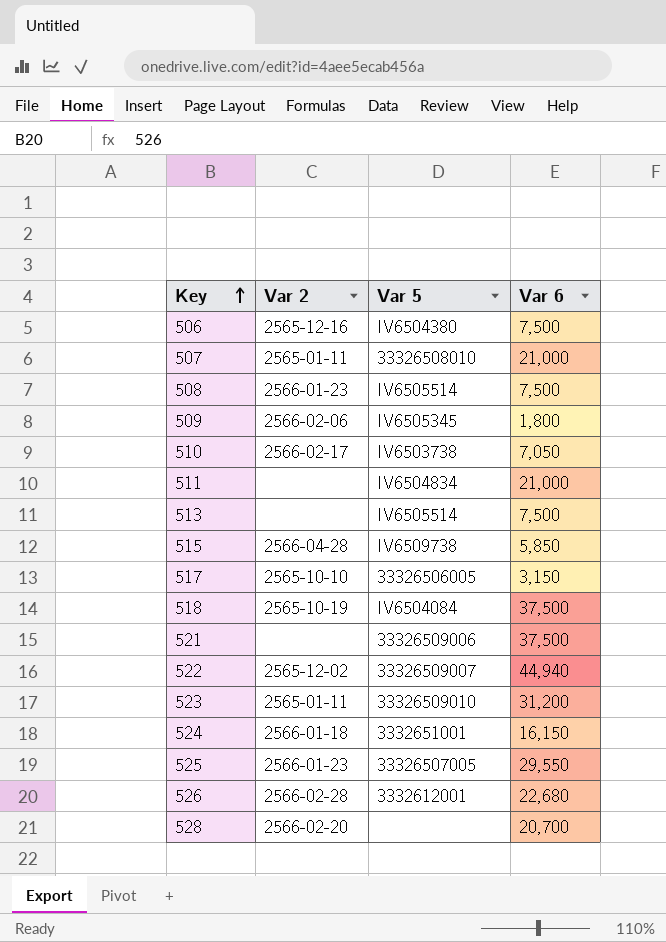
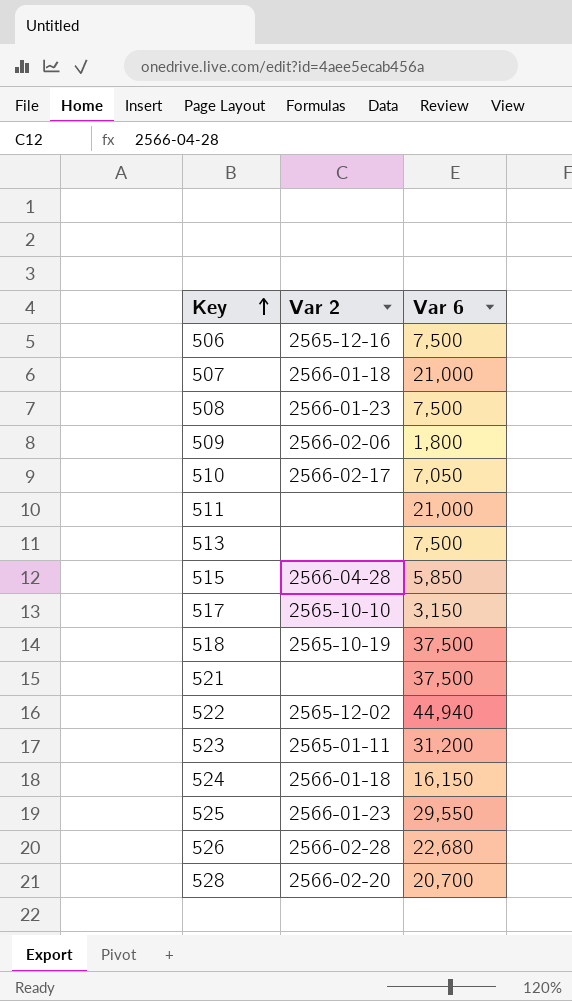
column Var 5 | position: 3 -> none
507 | Var 2: 2565-01-11 -> 2566-01-18

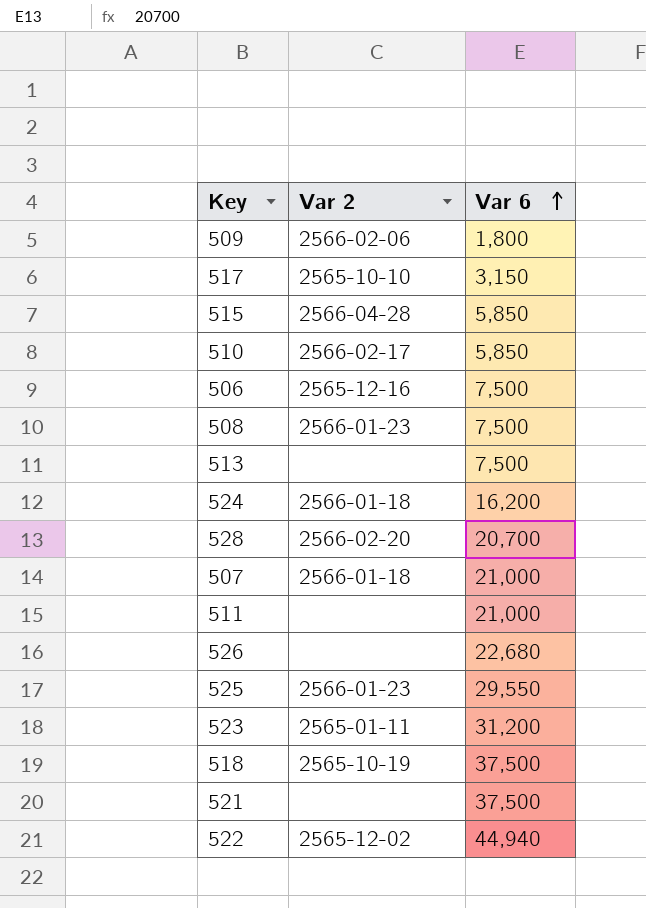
row order: Key ascending -> Var 6 ascending
510 | Var 6: 7,050 -> 5,850
524 | Var 6: 16,150 -> 16,200
526 | Var 2: 2566-02-28 -> none

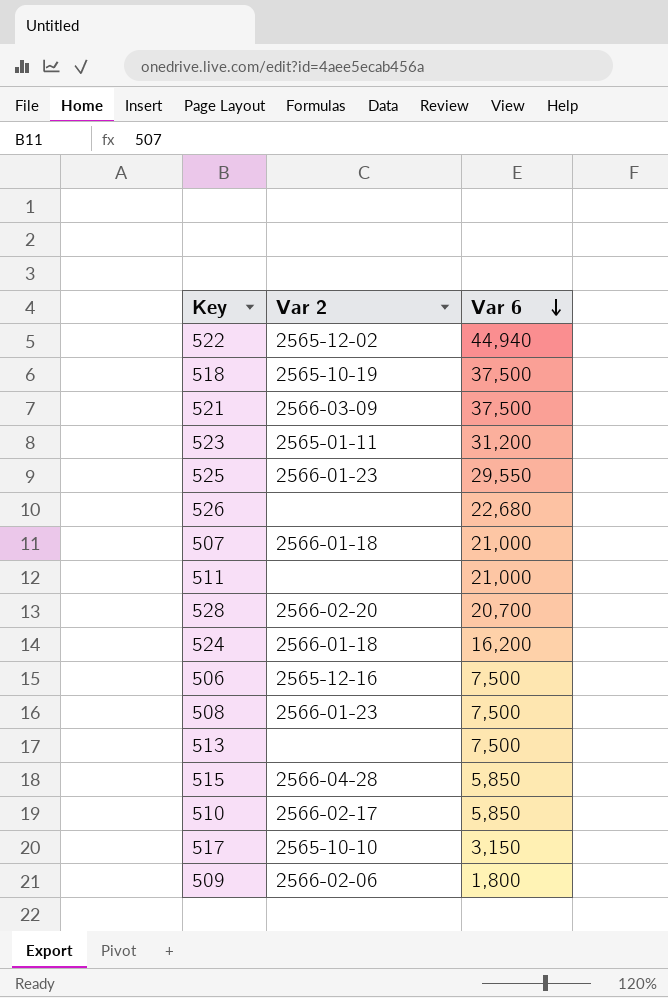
row order: Var 6 ascending -> Var 6 descending
521 | Var 2: none -> 2566-03-09

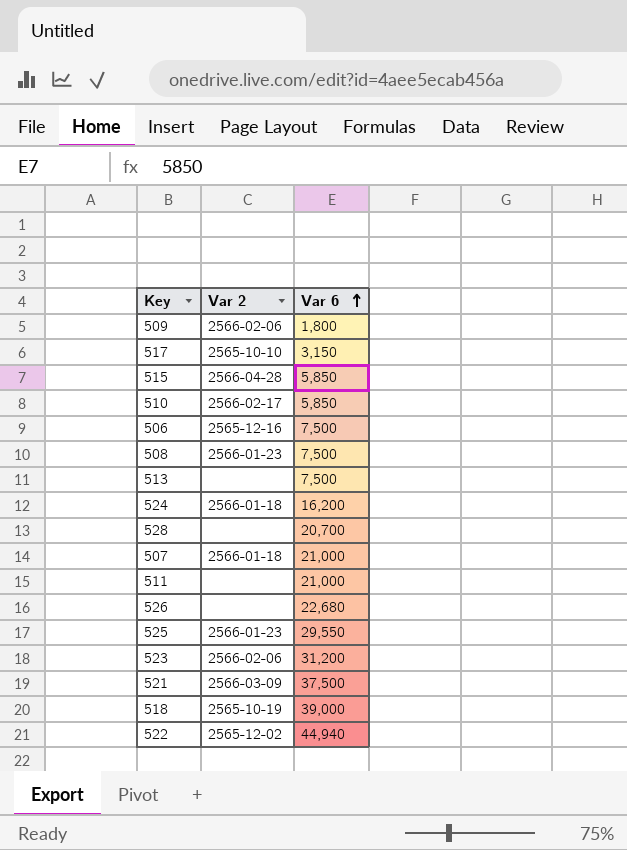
row order: Var 6 descending -> Var 6 ascending
528 | Var 2: 2566-02-20 -> none
523 | Var 2: 2565-01-11 -> 2566-02-06
518 | Var 6: 37,500 -> 39,000

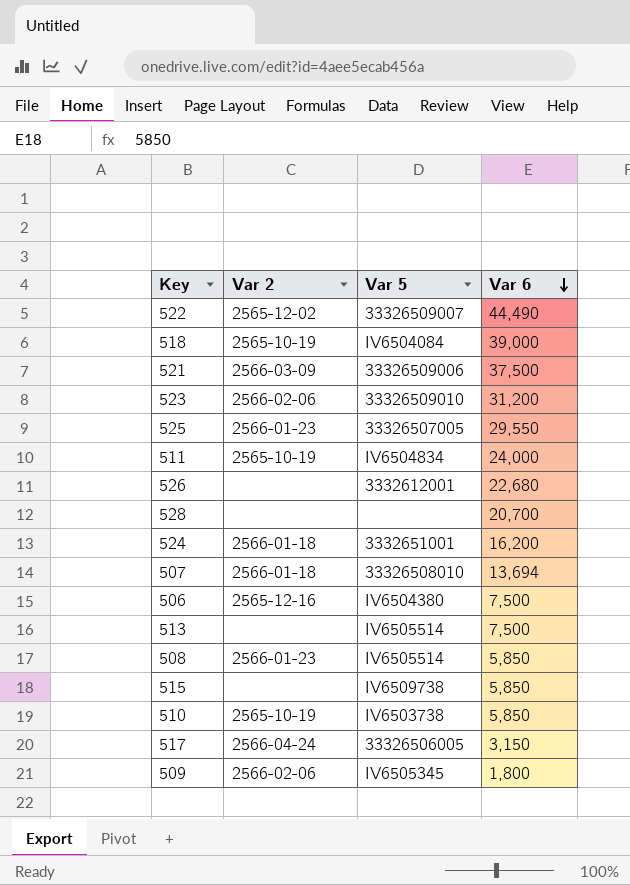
row order: Var 6 ascending -> Var 6 descending
column Var 5 | position: none -> 3
522 | Var 6: 44,940 -> 44,490
511 | Var 2: none -> 2565-10-19
511 | Var 6: 21,000 -> 24,000
507 | Var 6: 21,000 -> 13,694
508 | Var 6: 7,500 -> 5,850
515 | Var 2: 2566-04-28 -> none
510 | Var 2: 2566-02-17 -> 2565-10-19
517 | Var 2: 2565-10-10 -> 2566-04-24

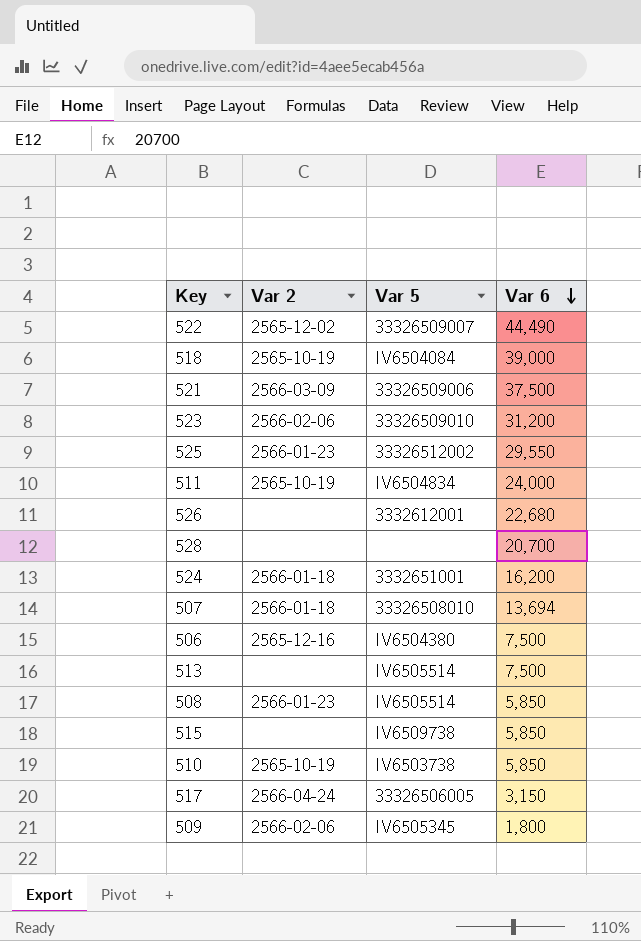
525 | Var 5: 33326507005 -> 33326512002

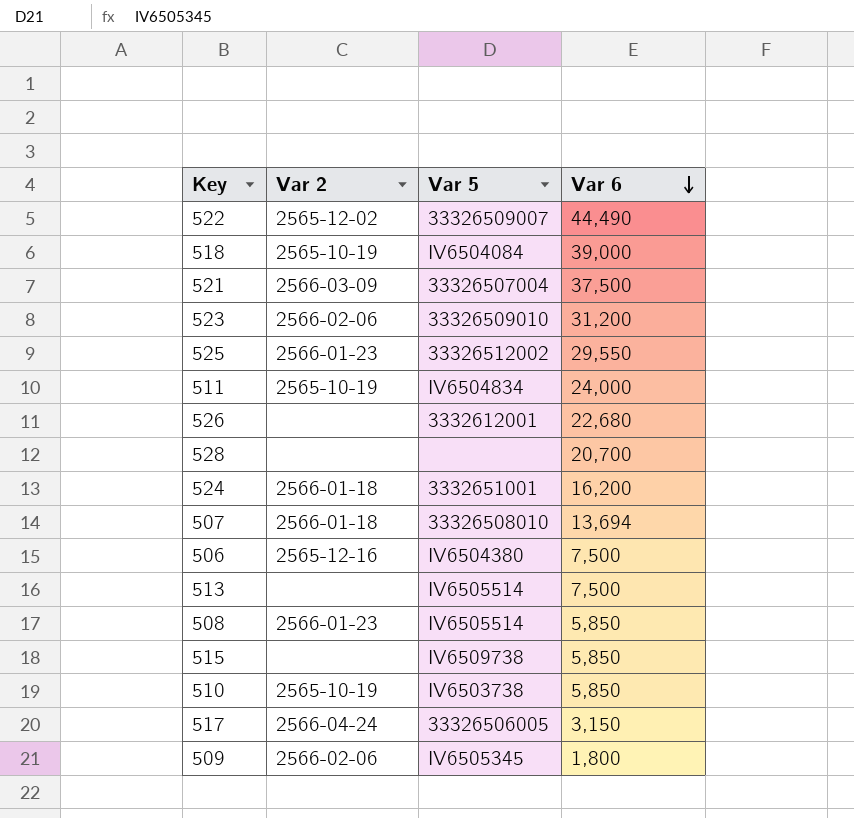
521 | Var 5: 33326509006 -> 33326507004

